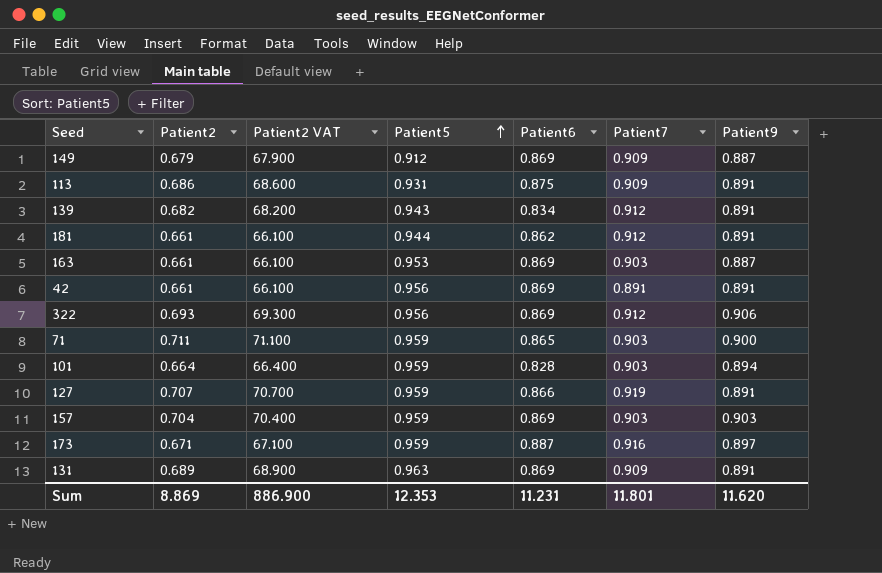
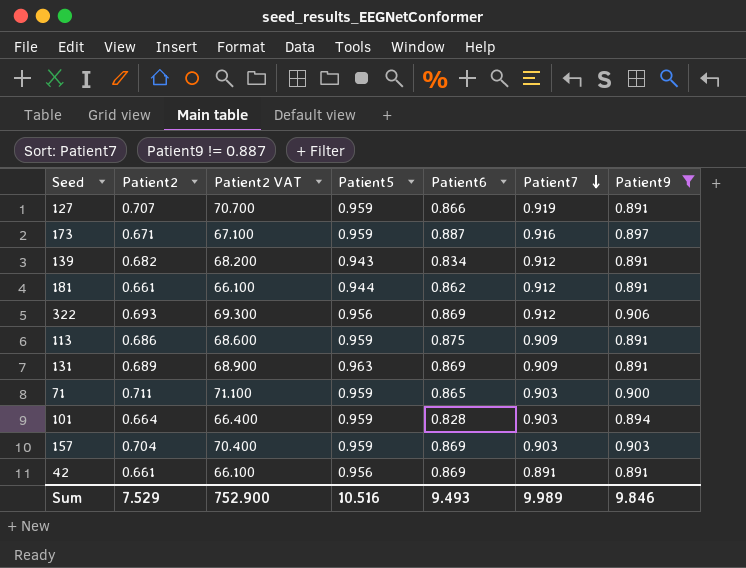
filter: none -> Patient9 != 0.887
row order: Patient5 ascending -> Patient7 descending
113 | Patient5: 0.931 -> 0.959
Sum | Patient2: 8.869 -> 7.529
Sum | Patient2 VAT: 886.900 -> 752.900
Sum | Patient5: 12.353 -> 10.516
Sum | Patient6: 11.231 -> 9.493
Sum | Patient7: 11.801 -> 9.989
Sum | Patient9: 11.620 -> 9.846

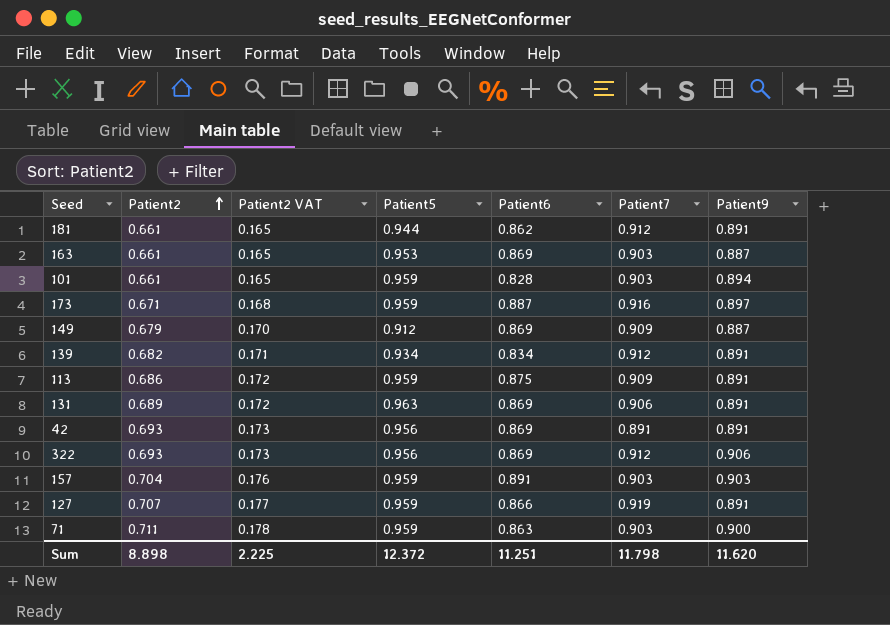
filter: Patient9 != 0.887 -> none
row order: Patient7 descending -> Patient2 ascending
column Patient2 VAT | formula: [Patient2] * 100 -> [Patient2] * 0.25
101 | Patient2: 0.664 -> 0.661
139 | Patient5: 0.943 -> 0.934
131 | Patient7: 0.909 -> 0.906
42 | Patient2: 0.661 -> 0.693
157 | Patient6: 0.869 -> 0.891
71 | Patient6: 0.865 -> 0.863
Sum | Patient2: 7.529 -> 8.898
Sum | Patient2 VAT: 752.900 -> 2.225
Sum | Patient5: 10.516 -> 12.372
Sum | Patient6: 9.493 -> 11.251
Sum | Patient7: 9.989 -> 11.798
Sum | Patient9: 9.846 -> 11.620

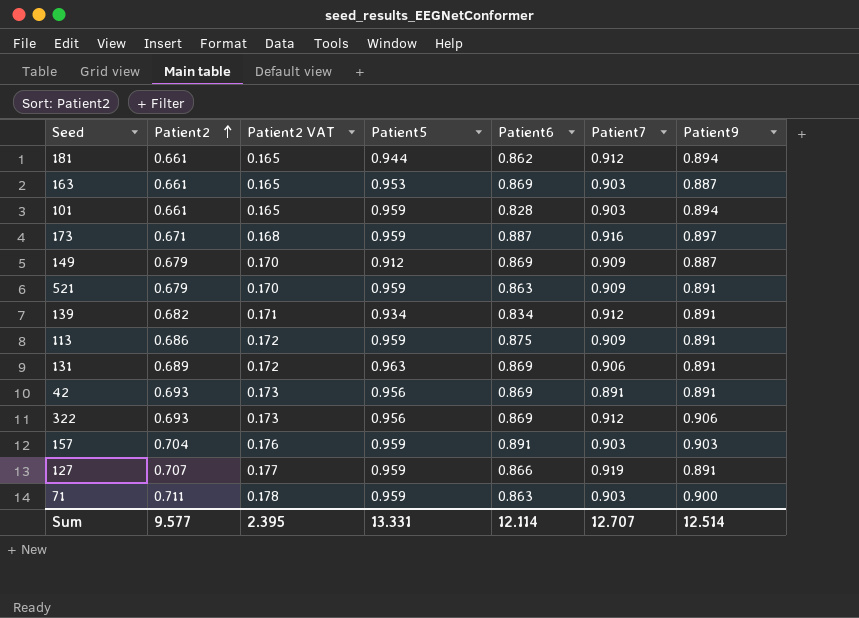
181 | Patient9: 0.891 -> 0.894
row 521: none -> 0.679 | 0.170 | 0.959 | 0.863 | 0.909 | 0.891
Sum | Patient2: 8.898 -> 9.577
Sum | Patient2 VAT: 2.225 -> 2.395
Sum | Patient5: 12.372 -> 13.331
Sum | Patient6: 11.251 -> 12.114
Sum | Patient7: 11.798 -> 12.707
Sum | Patient9: 11.620 -> 12.514

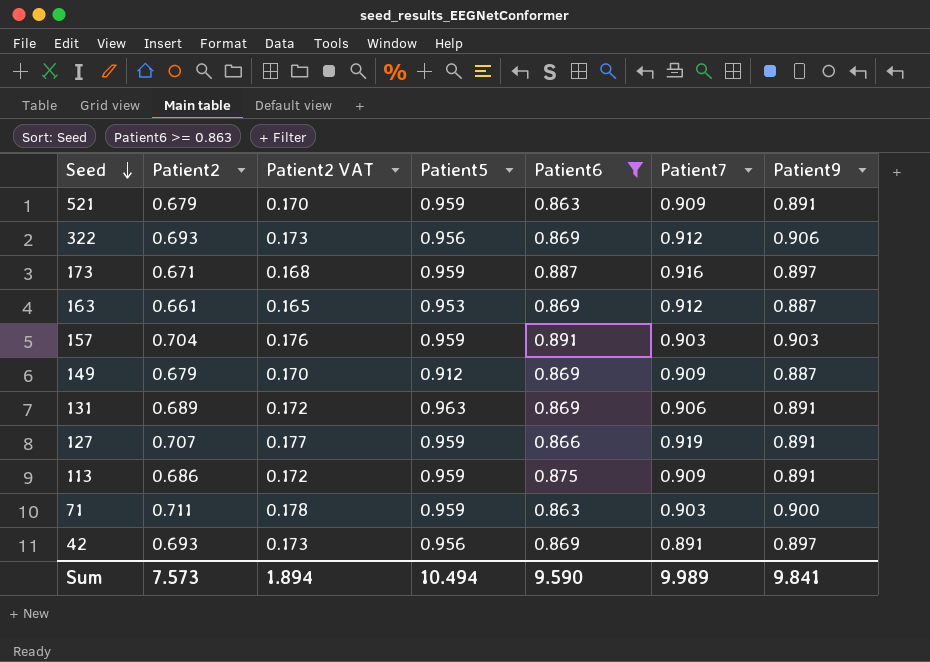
filter: none -> Patient6 >= 0.863
row order: Patient2 ascending -> Seed descending
163 | Patient7: 0.903 -> 0.912
42 | Patient9: 0.891 -> 0.897
Sum | Patient2: 9.577 -> 7.573
Sum | Patient2 VAT: 2.395 -> 1.894
Sum | Patient5: 13.331 -> 10.494
Sum | Patient6: 12.114 -> 9.590
Sum | Patient7: 12.707 -> 9.989
Sum | Patient9: 12.514 -> 9.841

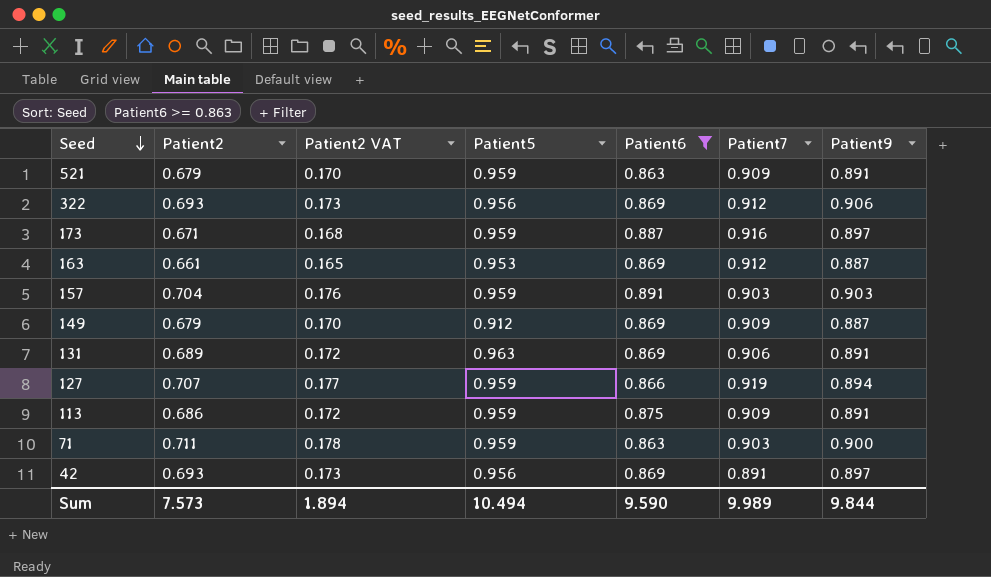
127 | Patient9: 0.891 -> 0.894
Sum | Patient9: 9.841 -> 9.844

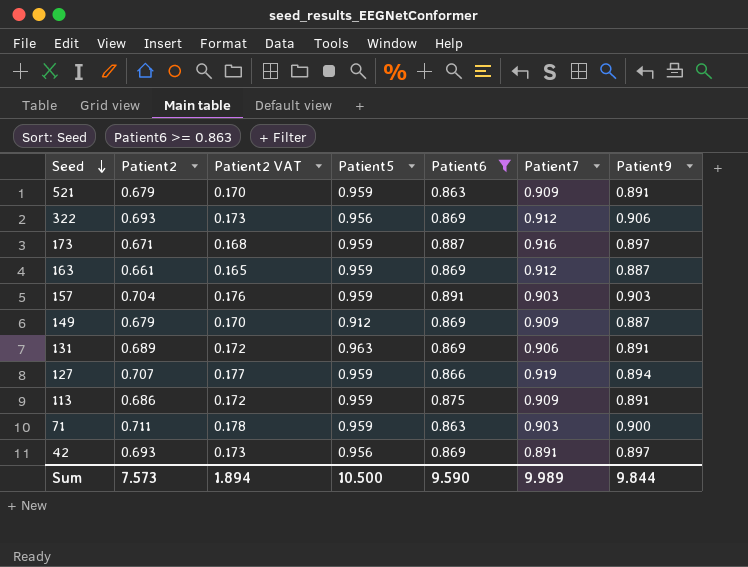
163 | Patient5: 0.953 -> 0.959
Sum | Patient5: 10.494 -> 10.500

